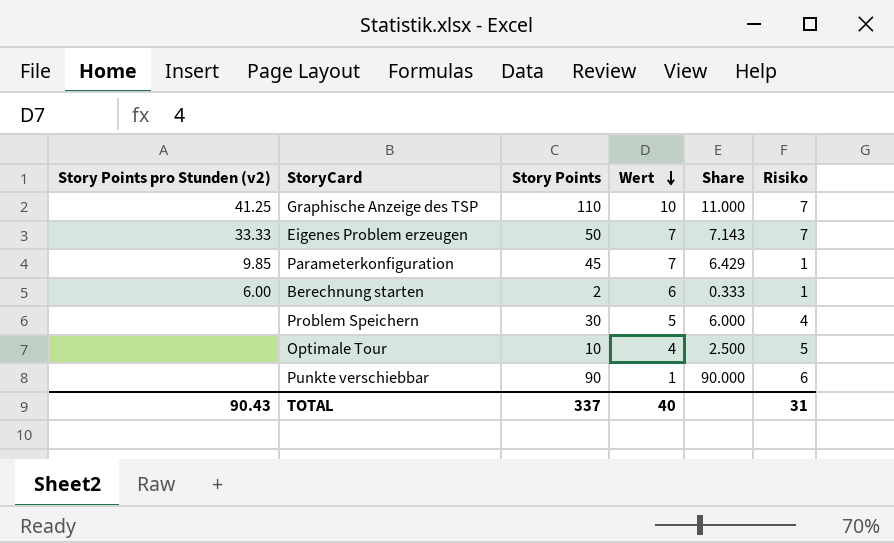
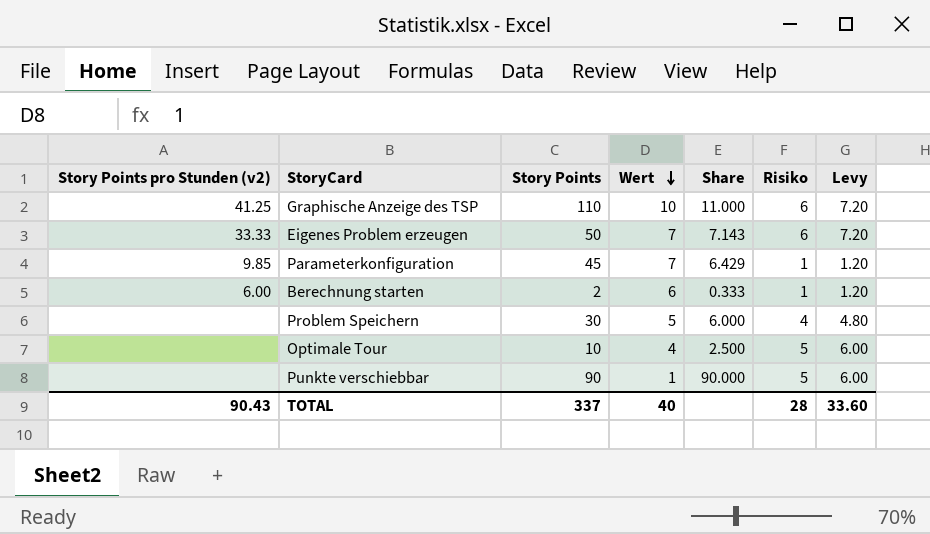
column Levy | formula: none -> [Risiko] * 1.2
Graphische Anzeige des TSP | Risiko: 7 -> 6
Eigenes Problem erzeugen | Risiko: 7 -> 6
Punkte verschiebbar | Risiko: 6 -> 5
TOTAL | Risiko: 31 -> 28

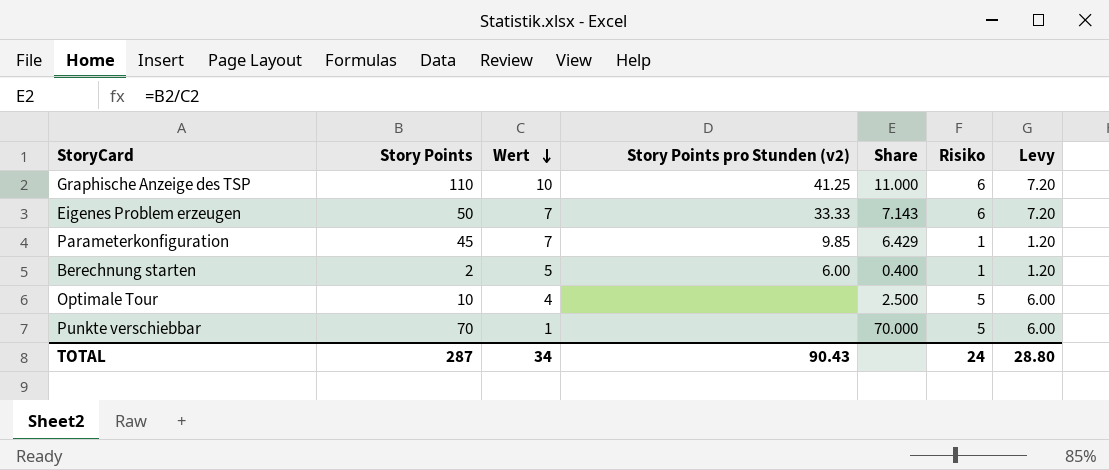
column Story Points pro Stunden (v2) | position: 1 -> 4
row Problem Speichern: none | 30 | 5 | 6.000 | 4 | 4.80 -> none
Berechnung starten | Wert: 6 -> 5
Berechnung starten | Share: 0.333 -> 0.400
Punkte verschiebbar | Story Points: 90 -> 70
Punkte verschiebbar | Share: 90.000 -> 70.000
TOTAL | Story Points: 337 -> 287
TOTAL | Wert: 40 -> 34
TOTAL | Risiko: 28 -> 24
TOTAL | Levy: 33.60 -> 28.80

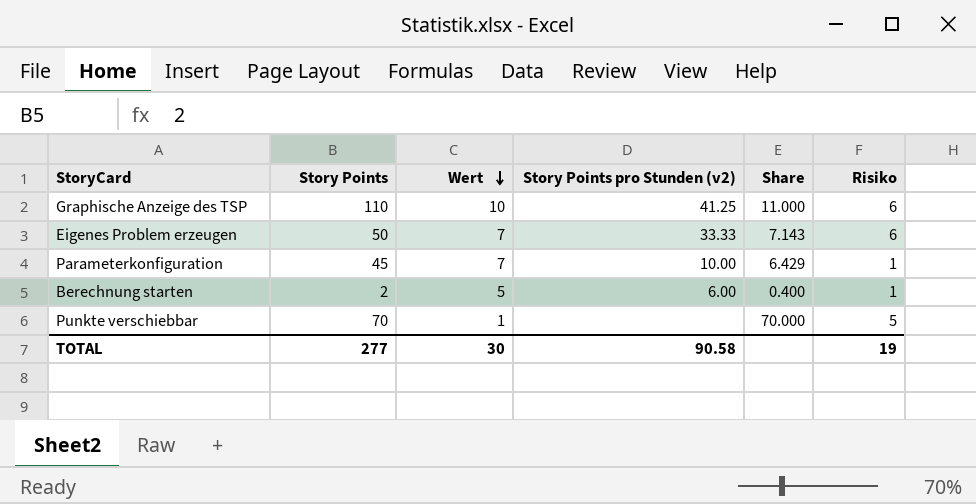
column Levy | formula: [Risiko] * 1.2 -> none
row Optimale Tour: 10 | 4 | none | 2.500 | 5 | 6.00 -> none
Parameterkonfiguration | Story Points pro Stunden (v2): 9.85 -> 10.00
TOTAL | Story Points: 287 -> 277
TOTAL | Wert: 34 -> 30
TOTAL | Story Points pro Stunden (v2): 90.43 -> 90.58
TOTAL | Risiko: 24 -> 19

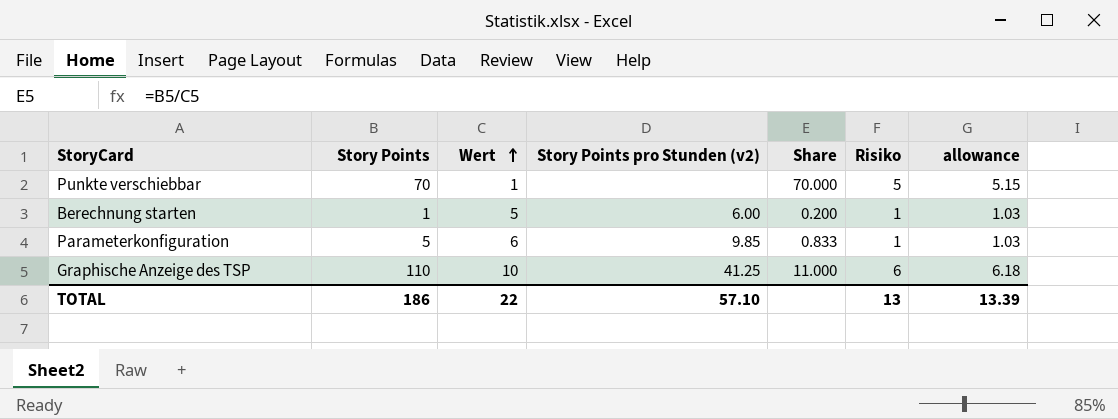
row order: Wert descending -> Wert ascending
column allowance | formula: none -> [Risiko] * 1.03
row Eigenes Problem erzeugen: 50 | 7 | 33.33 | 7.143 | 6 -> none
Berechnung starten | Story Points: 2 -> 1
Berechnung starten | Share: 0.400 -> 0.200
Parameterkonfiguration | Story Points: 45 -> 5
Parameterkonfiguration | Wert: 7 -> 6
Parameterkonfiguration | Story Points pro Stunden (v2): 10.00 -> 9.85
Parameterkonfiguration | Share: 6.429 -> 0.833
TOTAL | Story Points: 277 -> 186
TOTAL | Wert: 30 -> 22
TOTAL | Story Points pro Stunden (v2): 90.58 -> 57.10
TOTAL | Risiko: 19 -> 13

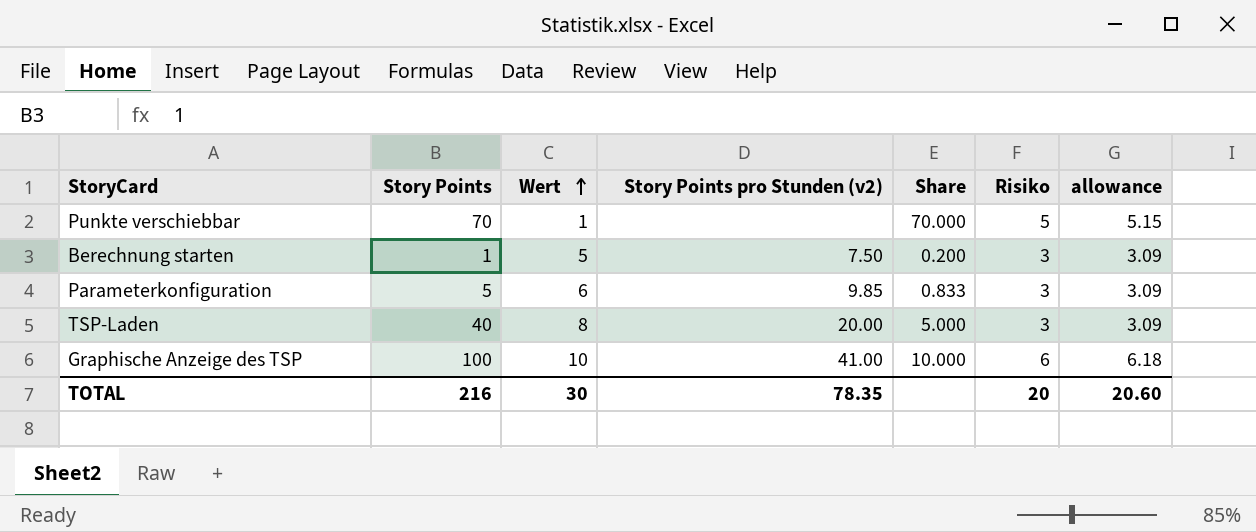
Berechnung starten | Story Points pro Stunden (v2): 6.00 -> 7.50
Berechnung starten | Risiko: 1 -> 3
Berechnung starten | allowance: 1.03 -> 3.09
Parameterkonfiguration | Risiko: 1 -> 3
Parameterkonfiguration | allowance: 1.03 -> 3.09
row TSP-Laden: none -> 40 | 8 | 20.00 | 5.000 | 3 | 3.09
Graphische Anzeige des TSP | Story Points: 110 -> 100
Graphische Anzeige des TSP | Story Points pro Stunden (v2): 41.25 -> 41.00
Graphische Anzeige des TSP | Share: 11.000 -> 10.000
TOTAL | Story Points: 186 -> 216
TOTAL | Wert: 22 -> 30
TOTAL | Story Points pro Stunden (v2): 57.10 -> 78.35
TOTAL | Risiko: 13 -> 20
TOTAL | allowance: 13.39 -> 20.60

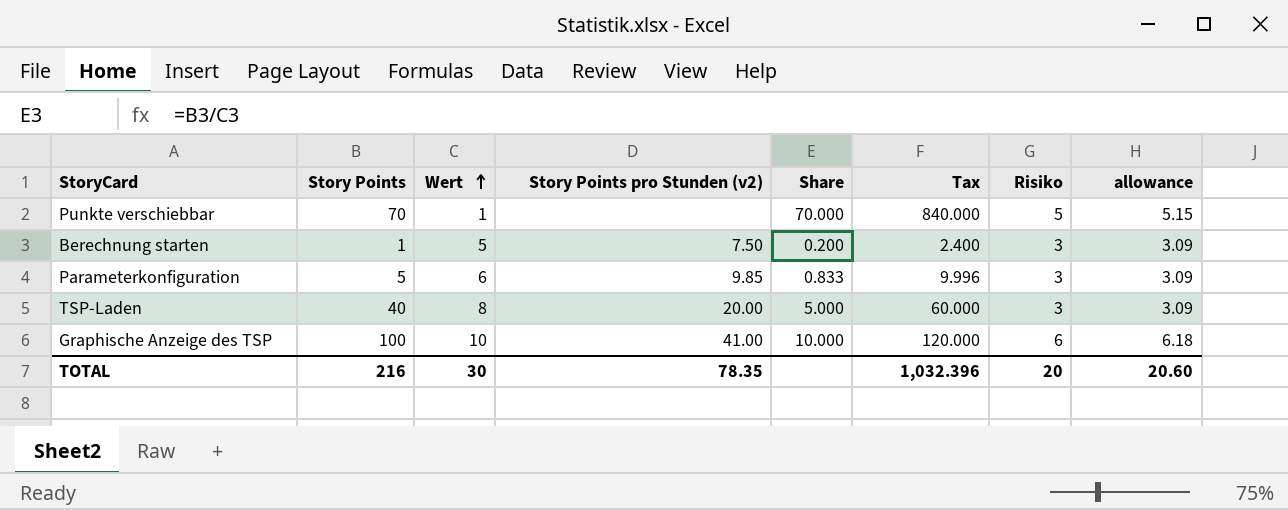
column Tax | formula: none -> [Share] * 12

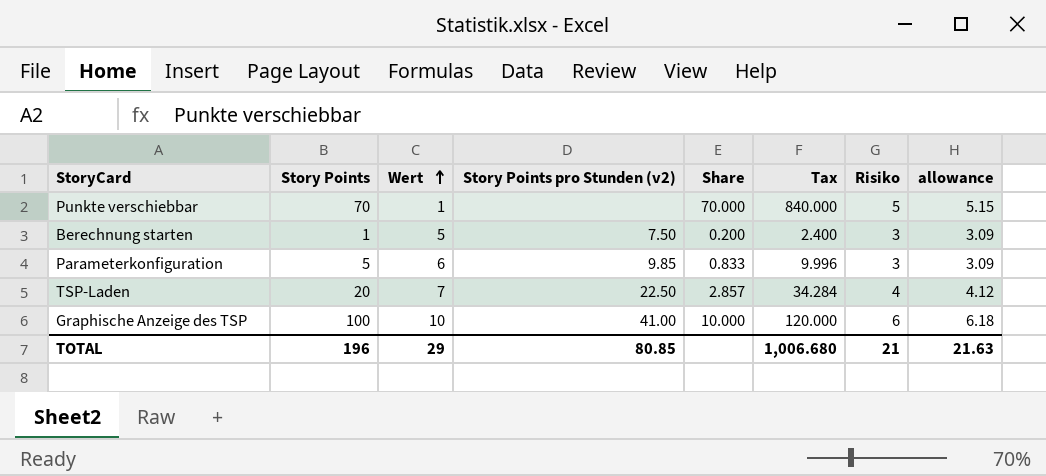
TSP-Laden | Story Points: 40 -> 20
TSP-Laden | Wert: 8 -> 7
TSP-Laden | Story Points pro Stunden (v2): 20.00 -> 22.50
TSP-Laden | Share: 5.000 -> 2.857
TSP-Laden | Tax: 60.000 -> 34.284
TSP-Laden | Risiko: 3 -> 4
TSP-Laden | allowance: 3.09 -> 4.12
TOTAL | Story Points: 216 -> 196
TOTAL | Wert: 30 -> 29
TOTAL | Story Points pro Stunden (v2): 78.35 -> 80.85
TOTAL | Tax: 1,032.396 -> 1,006.680
TOTAL | Risiko: 20 -> 21
TOTAL | allowance: 20.60 -> 21.63

